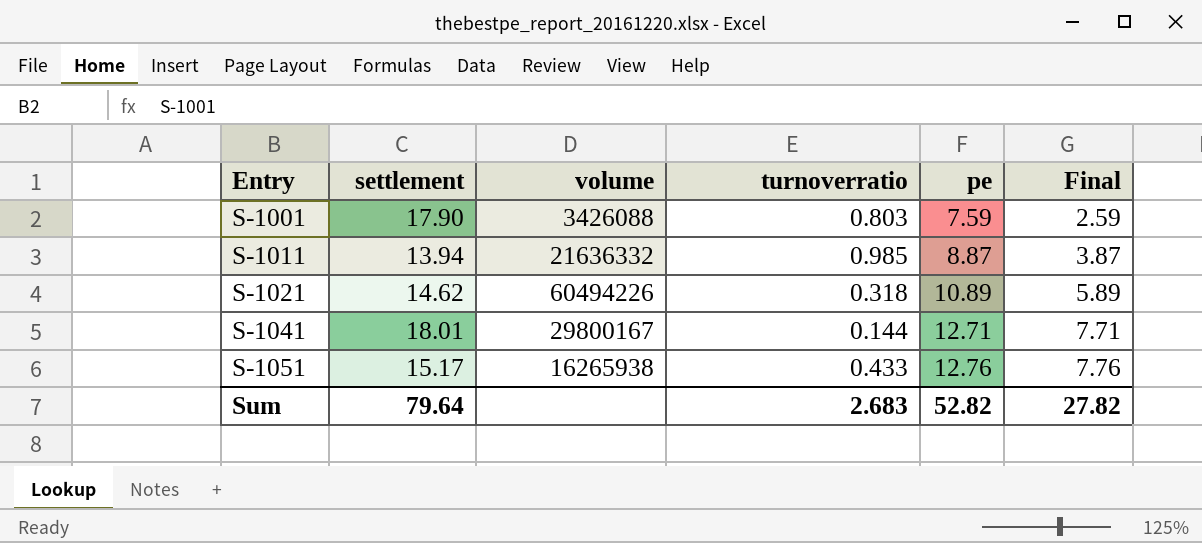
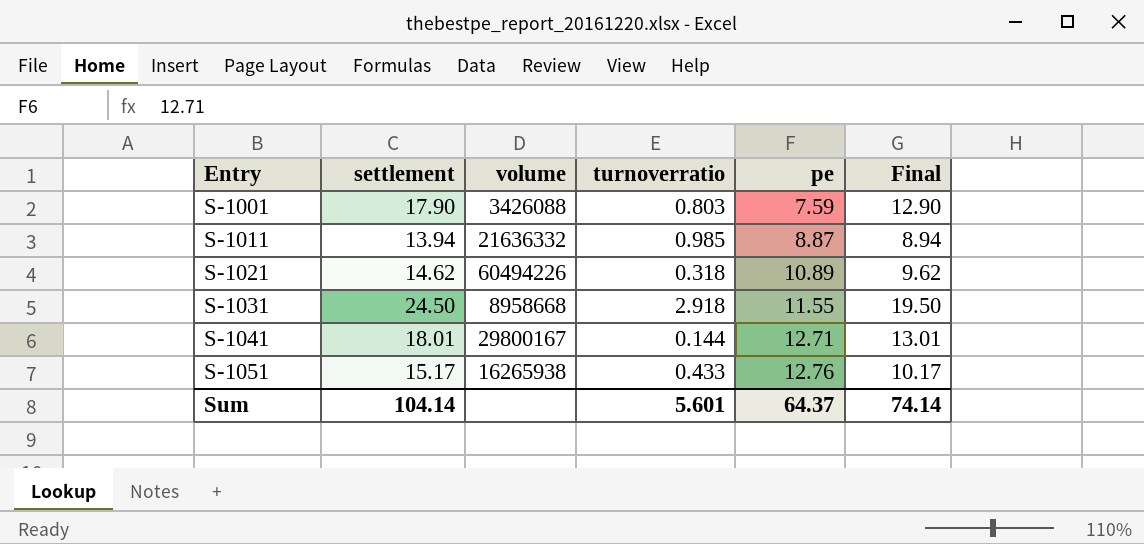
column Final | formula: [pe] - 5 -> [settlement] - 5
row S-1031: none -> 24.50 | 8958668 | 2.918 | 11.55 | 19.50
Sum | settlement: 79.64 -> 104.14
Sum | turnoverratio: 2.683 -> 5.601
Sum | pe: 52.82 -> 64.37
Sum | Final: 27.82 -> 74.14

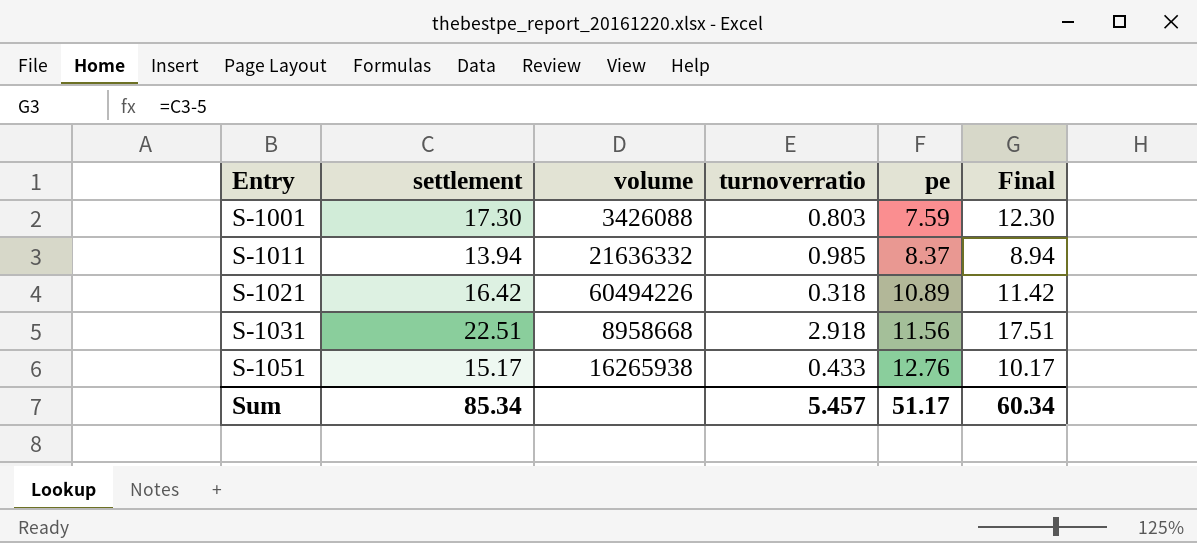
row S-1041: 18.01 | 29800167 | 0.144 | 12.71 | 13.01 -> none
S-1001 | settlement: 17.90 -> 17.30
S-1001 | Final: 12.90 -> 12.30
S-1011 | pe: 8.87 -> 8.37
S-1021 | settlement: 14.62 -> 16.42
S-1021 | Final: 9.62 -> 11.42
S-1031 | settlement: 24.50 -> 22.51
S-1031 | pe: 11.55 -> 11.56
S-1031 | Final: 19.50 -> 17.51
Sum | settlement: 104.14 -> 85.34
Sum | turnoverratio: 5.601 -> 5.457
Sum | pe: 64.37 -> 51.17
Sum | Final: 74.14 -> 60.34

